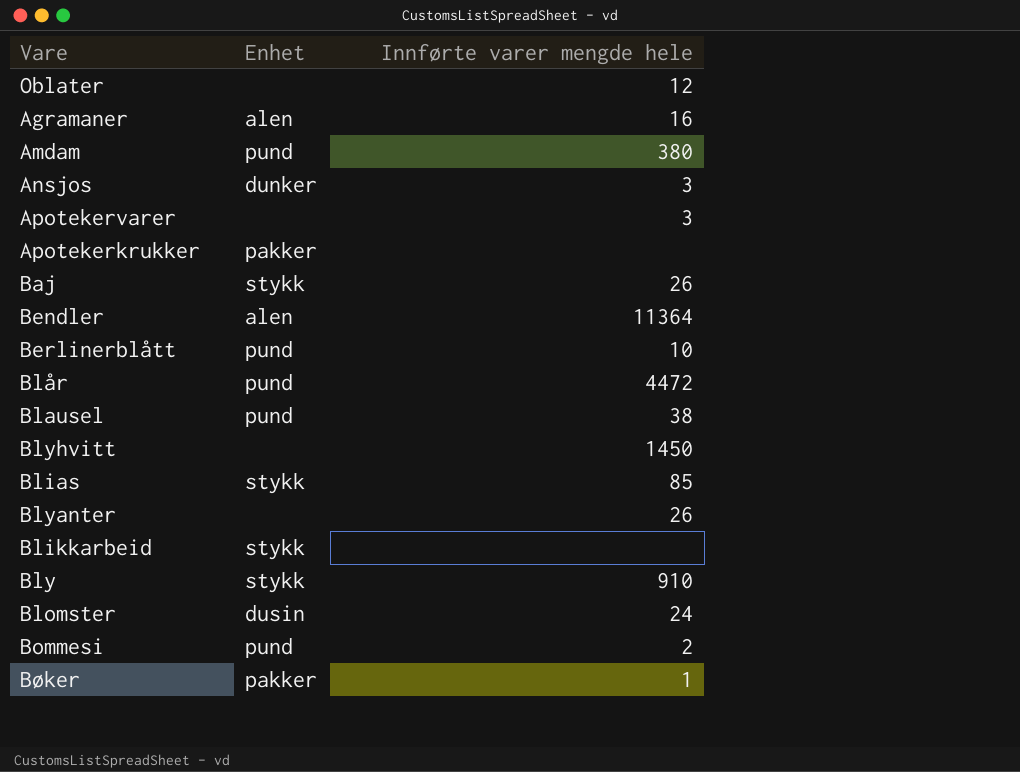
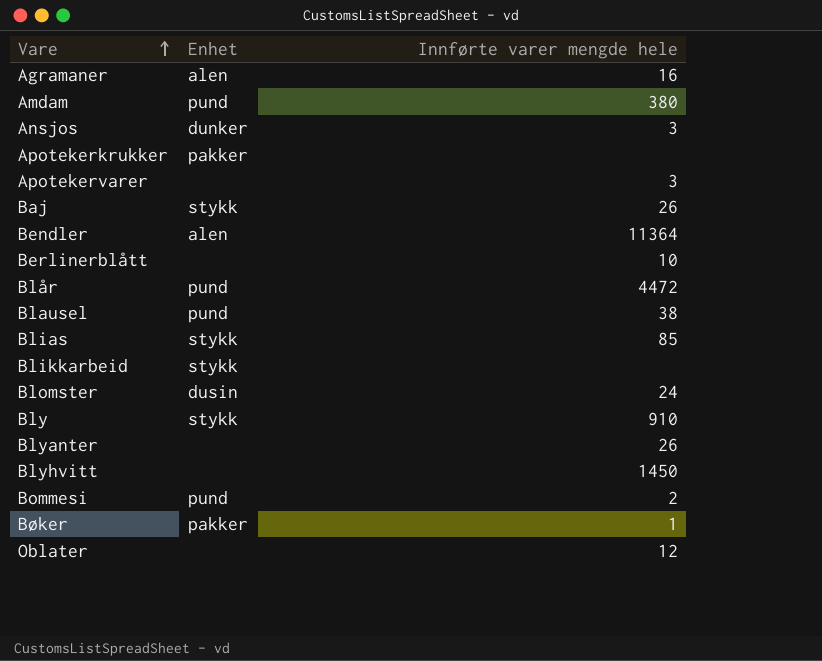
row order: none -> Vare ascending
Berlinerblått | Enhet: pund -> none

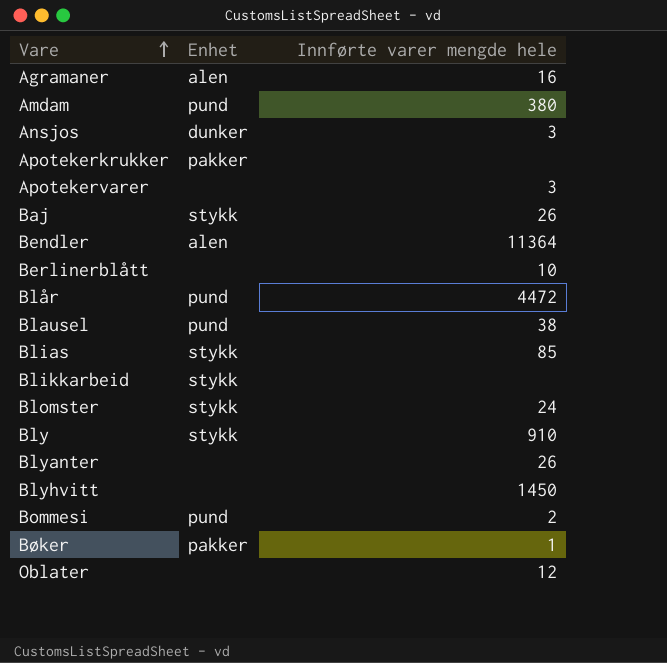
Blomster | Enhet: dusin -> stykk

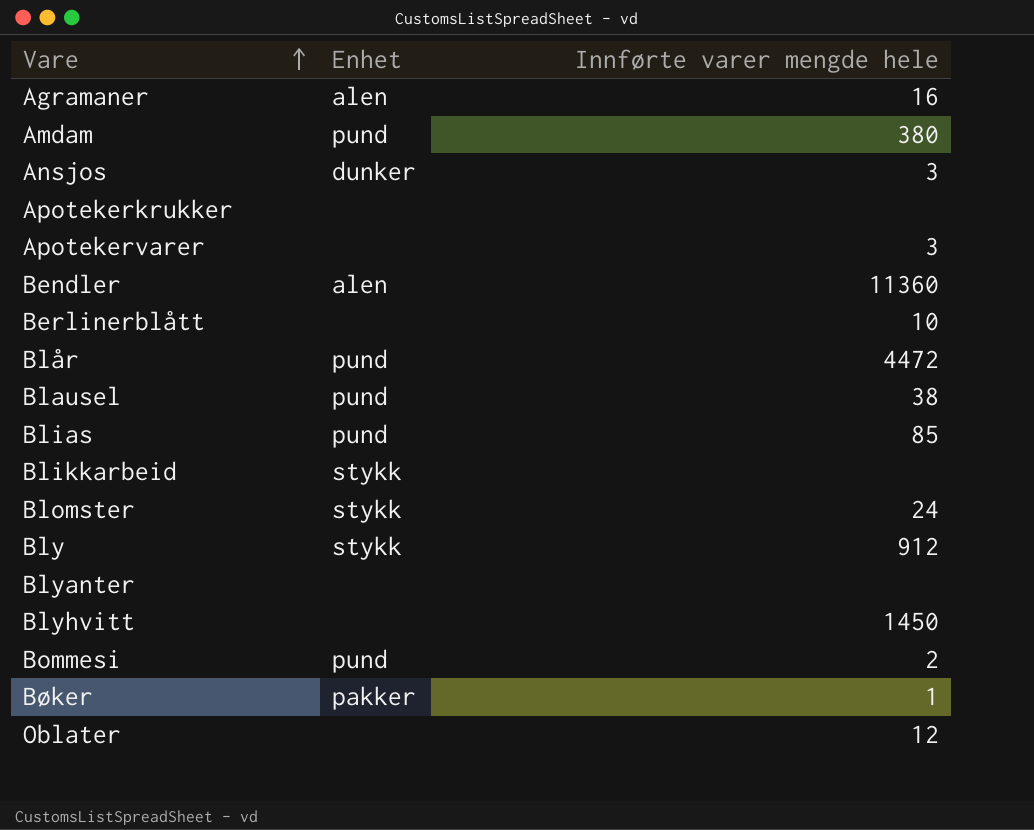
row Baj: stykk | 26 -> none
Apotekerkrukker | Enhet: pakker -> none
Bendler | Innførte varer mengde hele: 11364 -> 11360
Blias | Enhet: stykk -> pund
Bly | Innførte varer mengde hele: 910 -> 912
Blyanter | Innførte varer mengde hele: 26 -> none

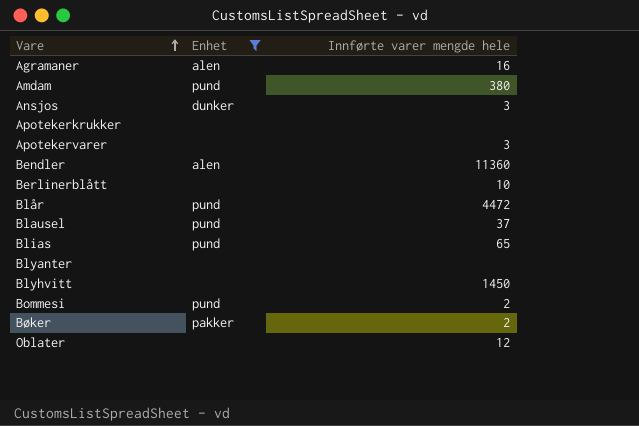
filter: none -> Enhet != stykk
Blausel | Innførte varer mengde hele: 38 -> 37
Blias | Innførte varer mengde hele: 85 -> 65
Bøker | Innførte varer mengde hele: 1 -> 2

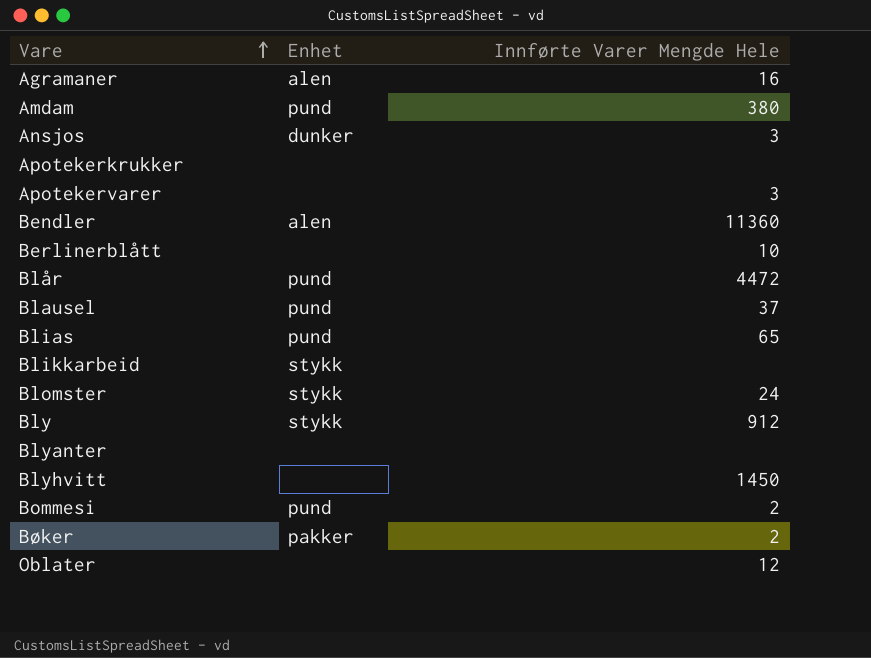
filter: Enhet != stykk -> none
column name: Innførte varer mengde hele -> Innførte Varer Mengde Hele

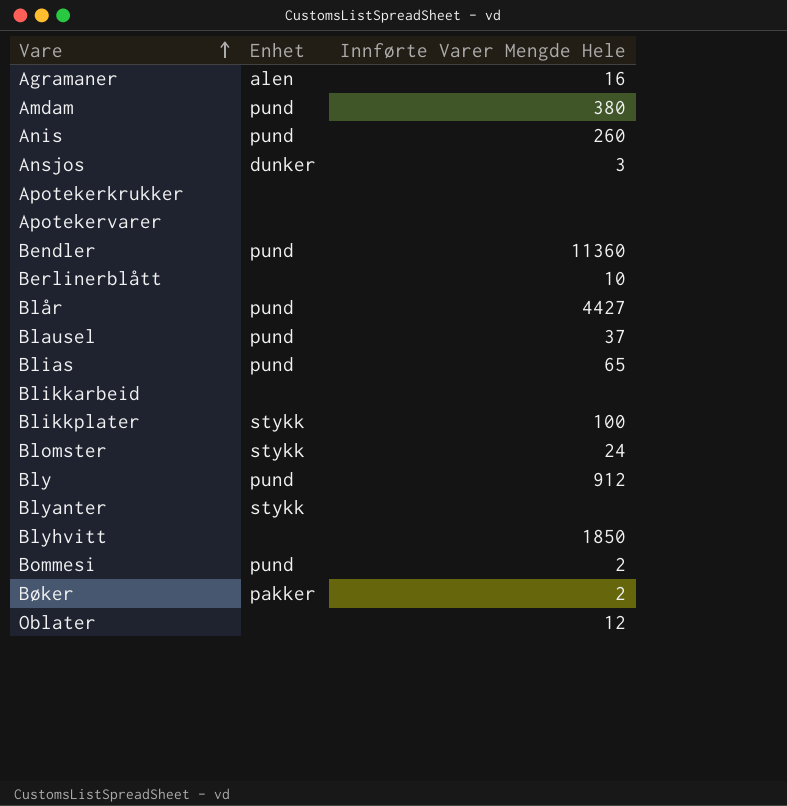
row Anis: none -> pund | 260
Apotekervarer | Innførte Varer Mengde Hele: 3 -> none
Bendler | Enhet: alen -> pund
Blår | Innførte Varer Mengde Hele: 4472 -> 4427
Blikkarbeid | Enhet: stykk -> none
row Blikkplater: none -> stykk | 100
Bly | Enhet: stykk -> pund
Blyanter | Enhet: none -> stykk
Blyhvitt | Innførte Varer Mengde Hele: 1450 -> 1850

